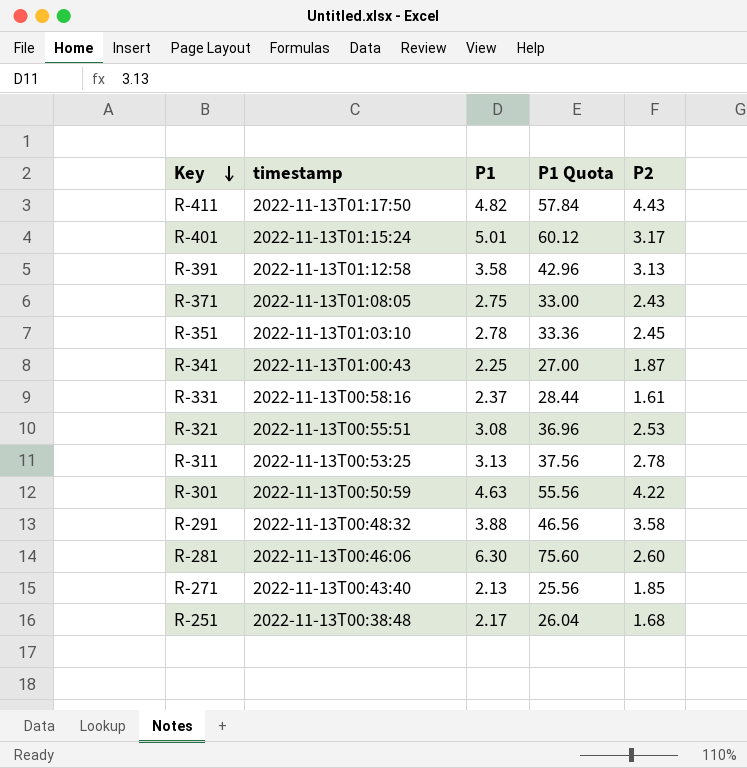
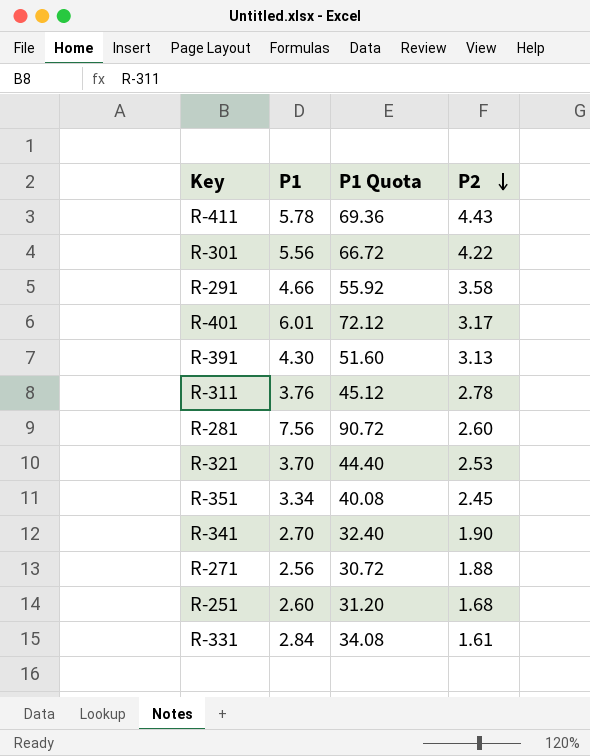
row order: Key descending -> P2 descending
column timestamp | position: 2 -> none
row R-371: 2022-11-13T01:08:05 | 2.75 | 33.00 | 2.43 -> none
R-411 | P1: 4.82 -> 5.78
R-411 | P1 Quota: 57.84 -> 69.36
R-301 | P1: 4.63 -> 5.56
R-301 | P1 Quota: 55.56 -> 66.72
R-291 | P1: 3.88 -> 4.66
R-291 | P1 Quota: 46.56 -> 55.92
R-401 | P1: 5.01 -> 6.01
R-401 | P1 Quota: 60.12 -> 72.12
R-391 | P1: 3.58 -> 4.30
R-391 | P1 Quota: 42.96 -> 51.60
R-311 | P1: 3.13 -> 3.76
R-311 | P1 Quota: 37.56 -> 45.12
R-281 | P1: 6.30 -> 7.56
R-281 | P1 Quota: 75.60 -> 90.72
R-321 | P1: 3.08 -> 3.70
R-321 | P1 Quota: 36.96 -> 44.40
R-351 | P1: 2.78 -> 3.34
R-351 | P1 Quota: 33.36 -> 40.08
R-341 | P1: 2.25 -> 2.70
R-341 | P1 Quota: 27.00 -> 32.40
R-341 | P2: 1.87 -> 1.90
R-271 | P1: 2.13 -> 2.56
R-271 | P1 Quota: 25.56 -> 30.72
R-271 | P2: 1.85 -> 1.88
R-251 | P1: 2.17 -> 2.60
R-251 | P1 Quota: 26.04 -> 31.20
R-331 | P1: 2.37 -> 2.84
R-331 | P1 Quota: 28.44 -> 34.08

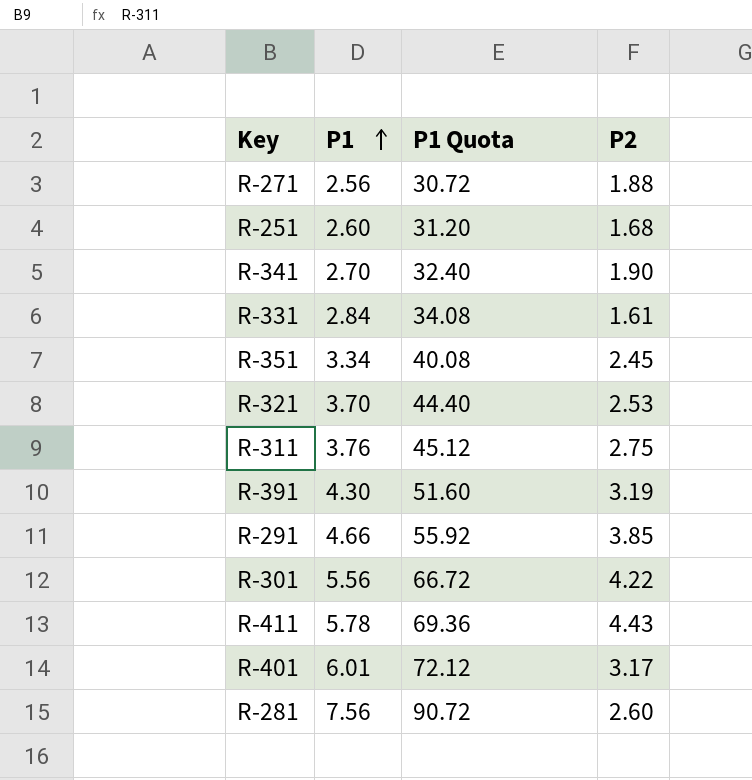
row order: P2 descending -> P1 ascending
R-311 | P2: 2.78 -> 2.75
R-391 | P2: 3.13 -> 3.19
R-291 | P2: 3.58 -> 3.85

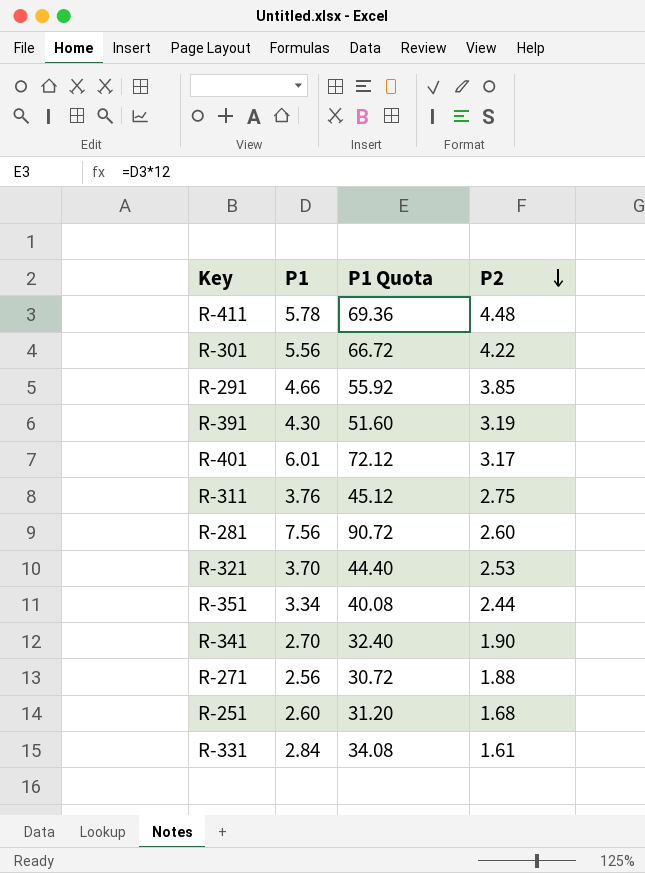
row order: P1 ascending -> P2 descending
R-411 | P2: 4.43 -> 4.48
R-351 | P2: 2.45 -> 2.44

